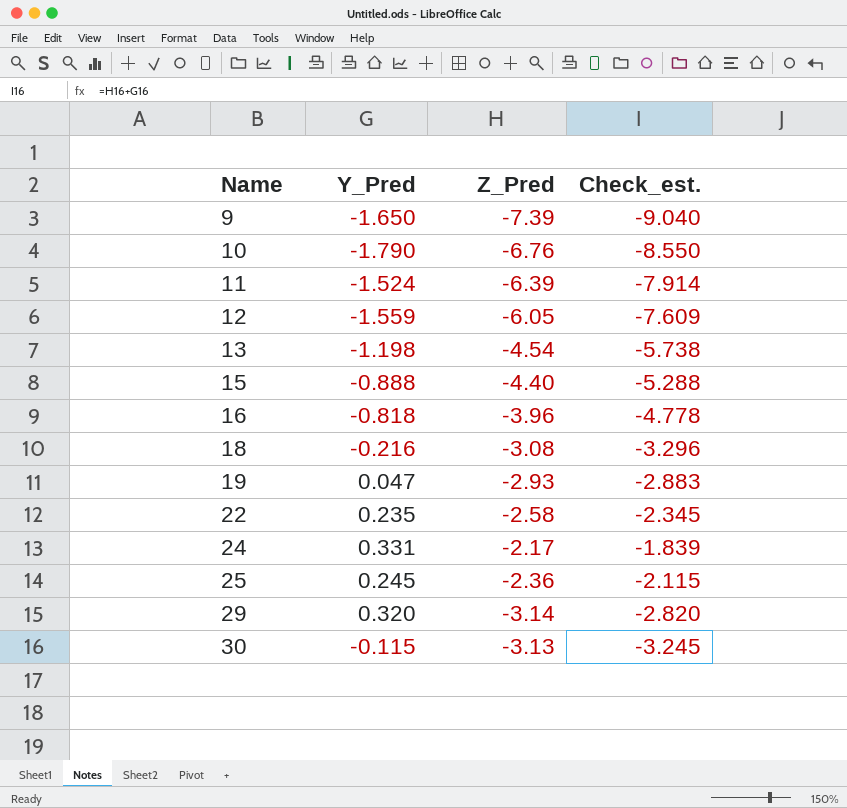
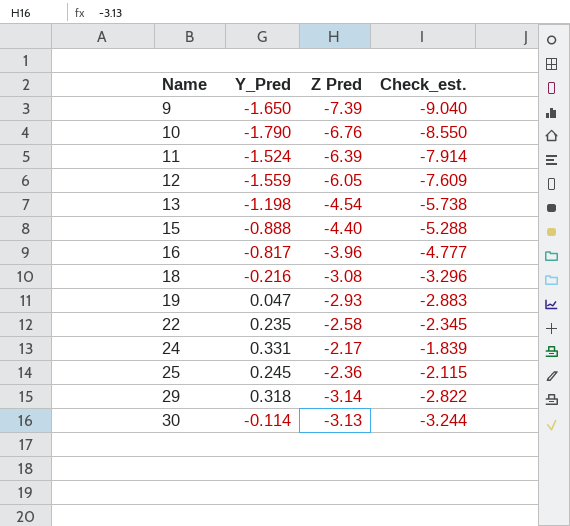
column name: Z_Pred -> Z Pred
16 | Y_Pred: -0.818 -> -0.817
16 | Check_est.: -4.778 -> -4.777
29 | Y_Pred: 0.320 -> 0.318
29 | Check_est.: -2.820 -> -2.822
30 | Y_Pred: -0.115 -> -0.114
30 | Check_est.: -3.245 -> -3.244

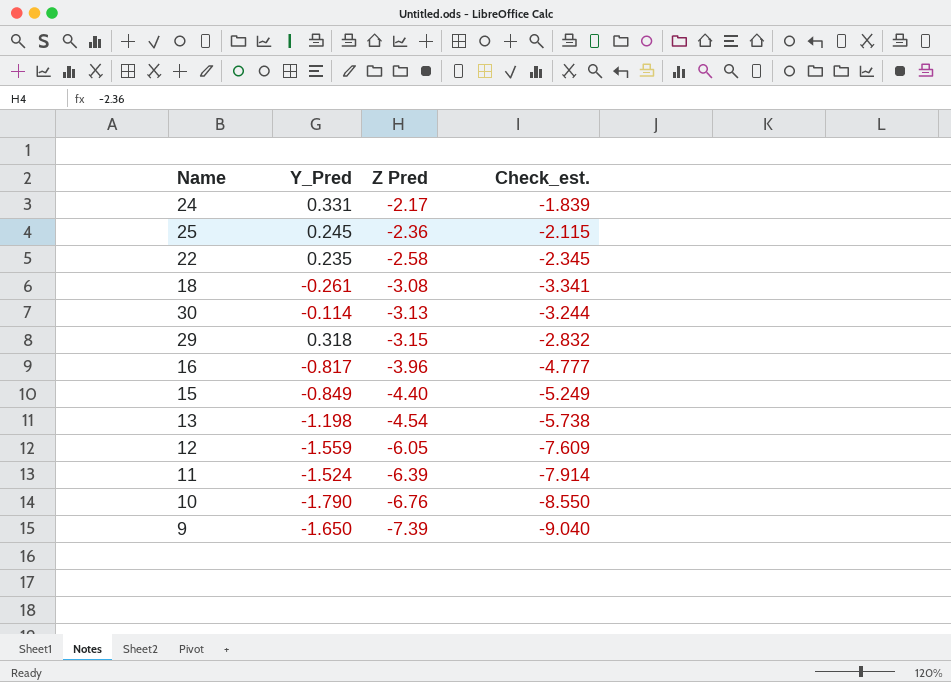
row order: Name ascending -> Z Pred descending
row 19: 0.047 | -2.93 | -2.883 -> none
18 | Y_Pred: -0.216 -> -0.261
18 | Check_est.: -3.296 -> -3.341
29 | Z Pred: -3.14 -> -3.15
29 | Check_est.: -2.822 -> -2.832
15 | Y_Pred: -0.888 -> -0.849
15 | Check_est.: -5.288 -> -5.249

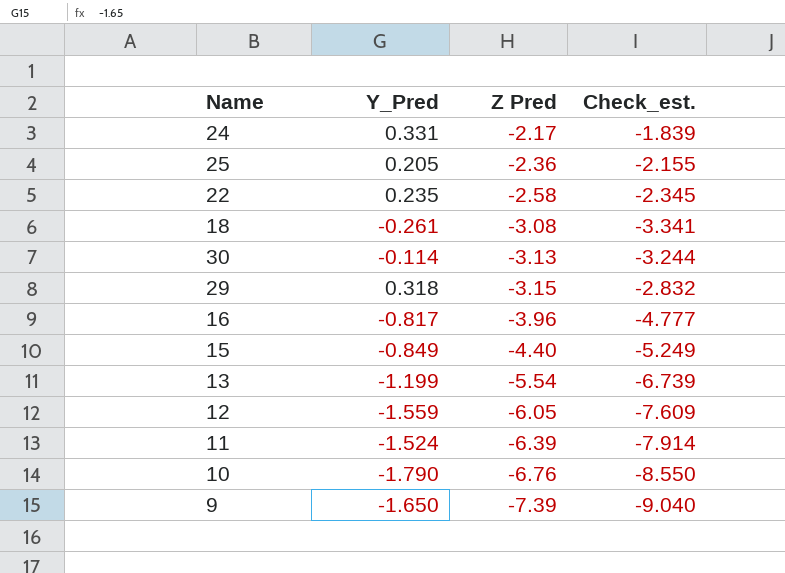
25 | Y_Pred: 0.245 -> 0.205
25 | Check_est.: -2.115 -> -2.155
13 | Y_Pred: -1.198 -> -1.199
13 | Z Pred: -4.54 -> -5.54
13 | Check_est.: -5.738 -> -6.739

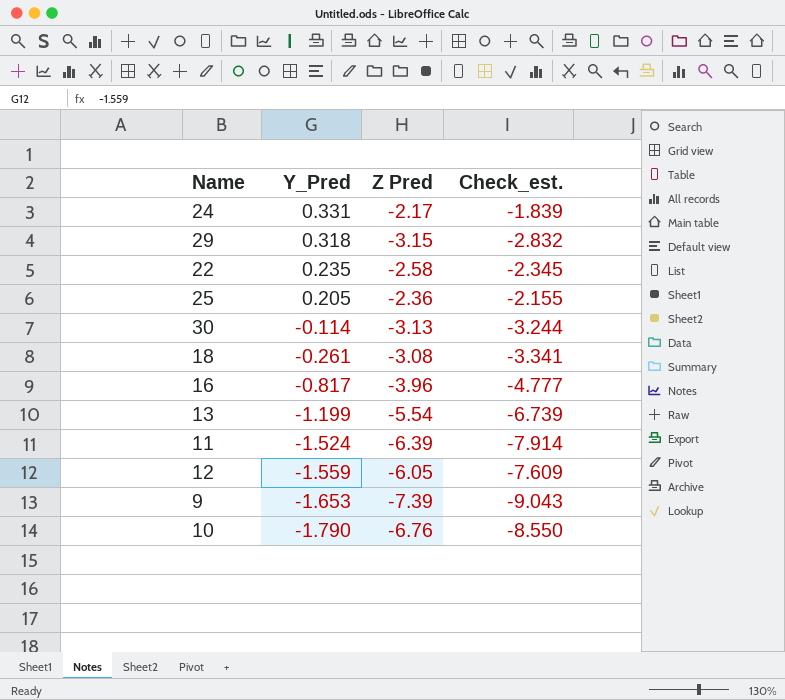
row order: Z Pred descending -> Y_Pred descending
row 15: -0.849 | -4.40 | -5.249 -> none
9 | Y_Pred: -1.650 -> -1.653
9 | Check_est.: -9.040 -> -9.043

